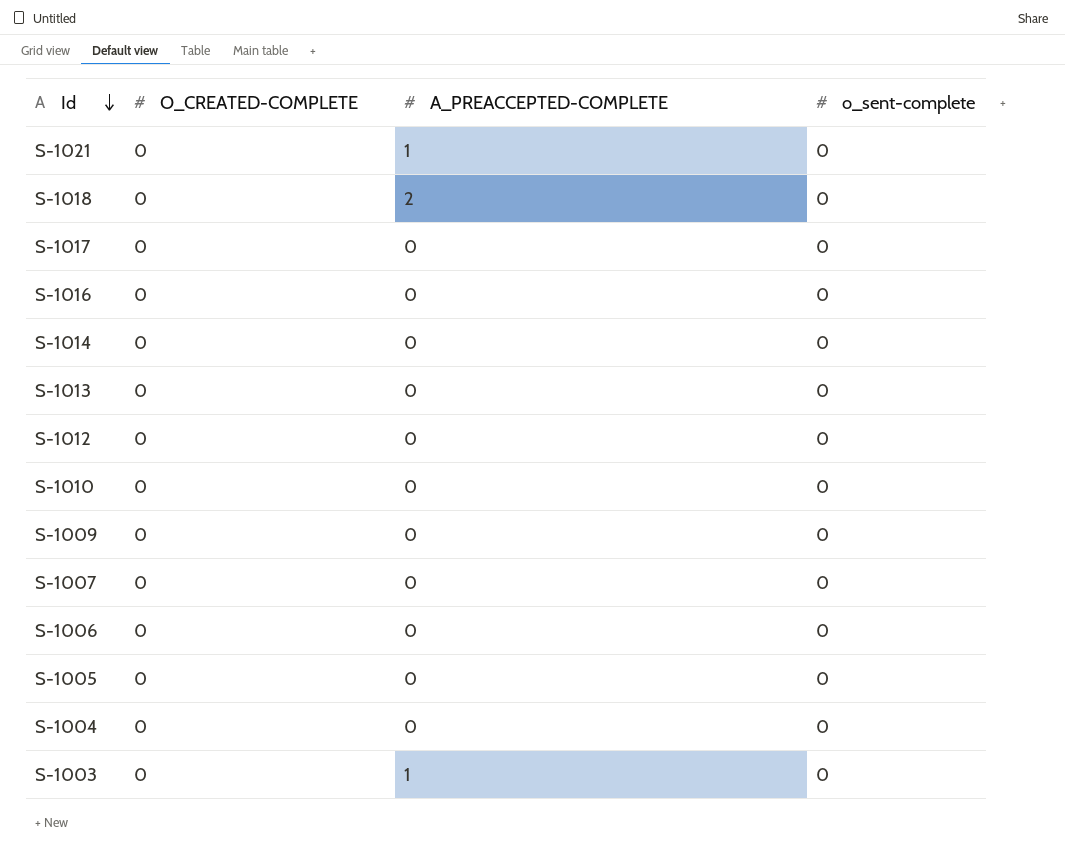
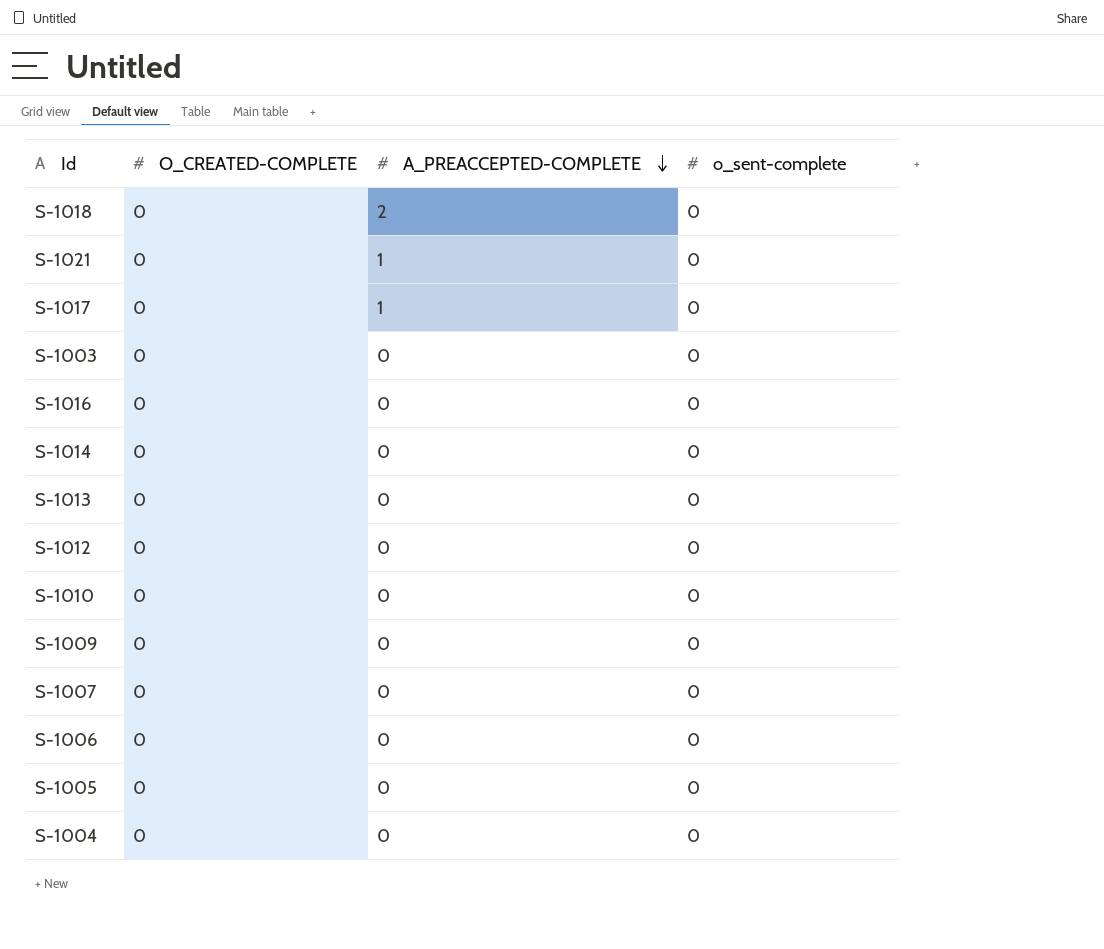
row order: Id descending -> A_PREACCEPTED-COMPLETE descending
S-1017 | A_PREACCEPTED-COMPLETE: 0 -> 1
S-1003 | A_PREACCEPTED-COMPLETE: 1 -> 0

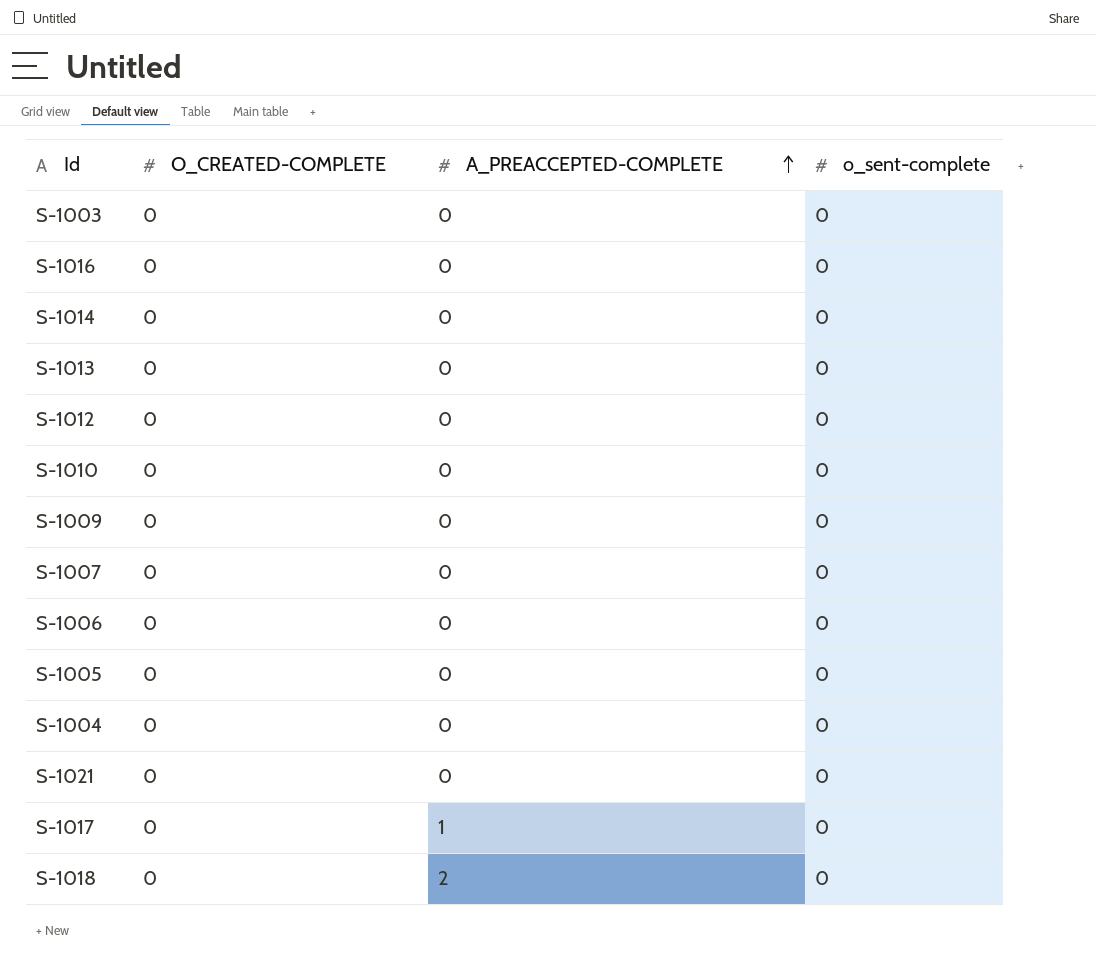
row order: A_PREACCEPTED-COMPLETE descending -> A_PREACCEPTED-COMPLETE ascending
S-1021 | A_PREACCEPTED-COMPLETE: 1 -> 0

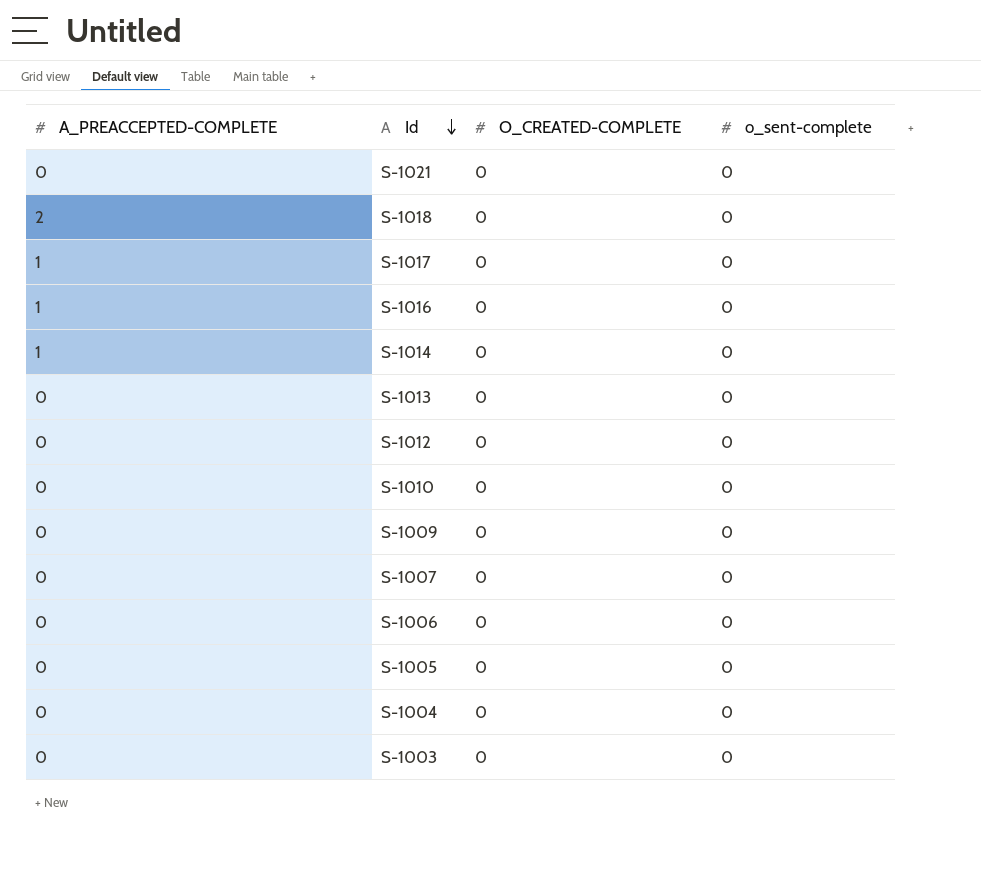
row order: A_PREACCEPTED-COMPLETE ascending -> Id descending
column A_PREACCEPTED-COMPLETE | position: 3 -> 1
S-1016 | A_PREACCEPTED-COMPLETE: 0 -> 1
S-1014 | A_PREACCEPTED-COMPLETE: 0 -> 1

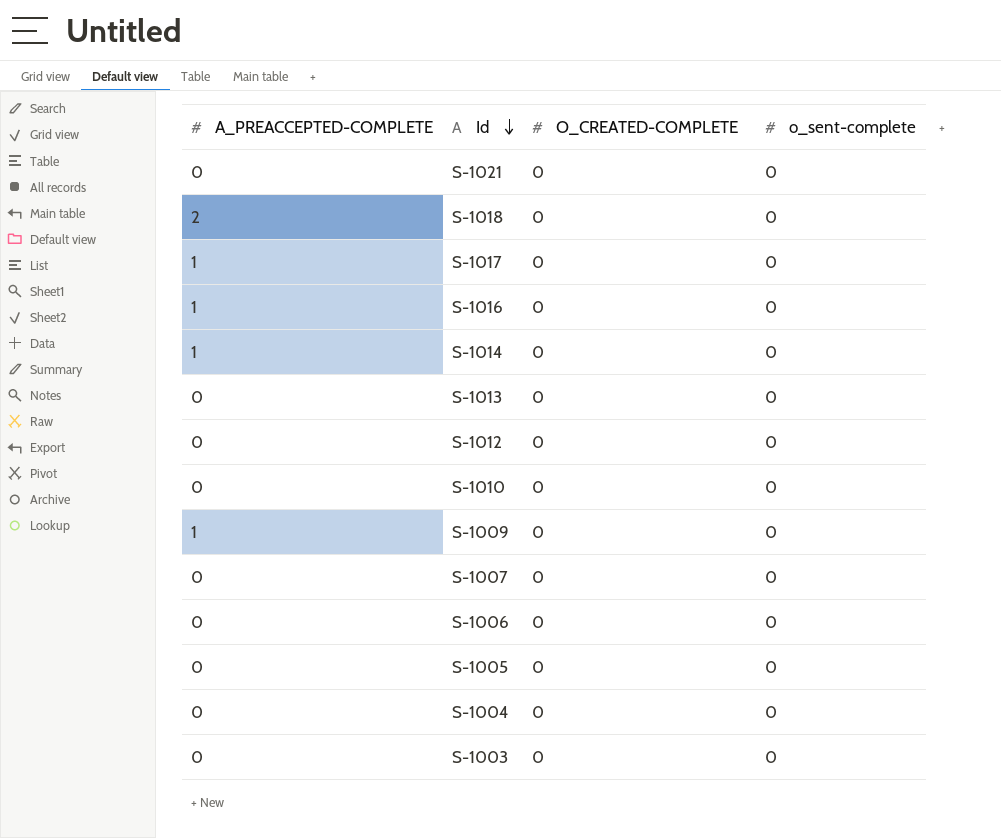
S-1009 | A_PREACCEPTED-COMPLETE: 0 -> 1

